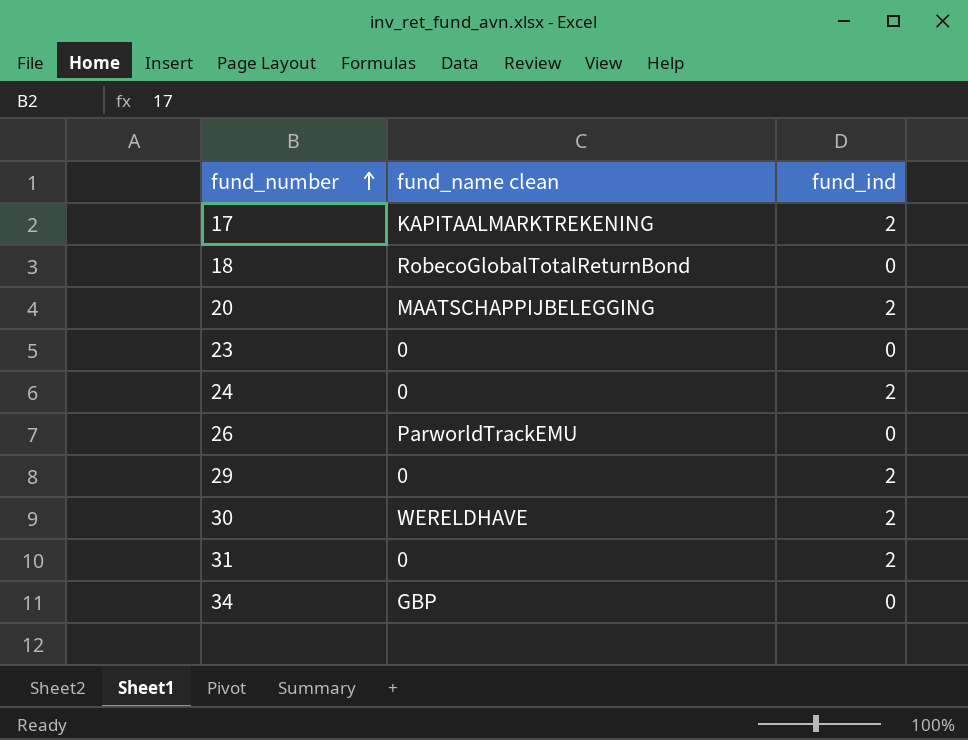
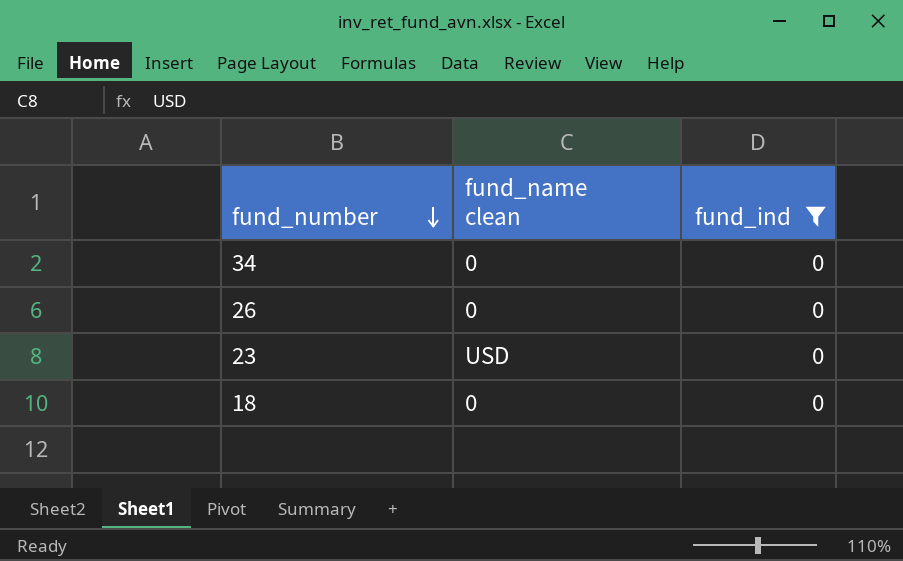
filter: none -> fund_ind = 0
row order: fund_number ascending -> fund_number descending
34 | fund_name clean: GBP -> 0
26 | fund_name clean: ParworldTrackEMU -> 0
23 | fund_name clean: 0 -> USD
18 | fund_name clean: RobecoGlobalTotalReturnBond -> 0

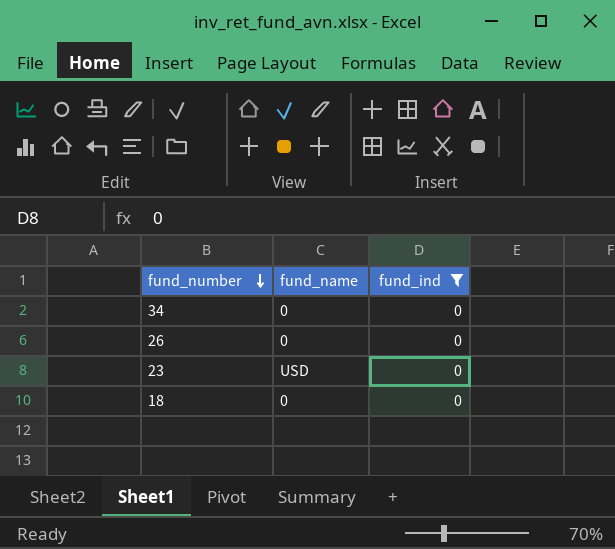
column name: fund_name clean -> fund_name

